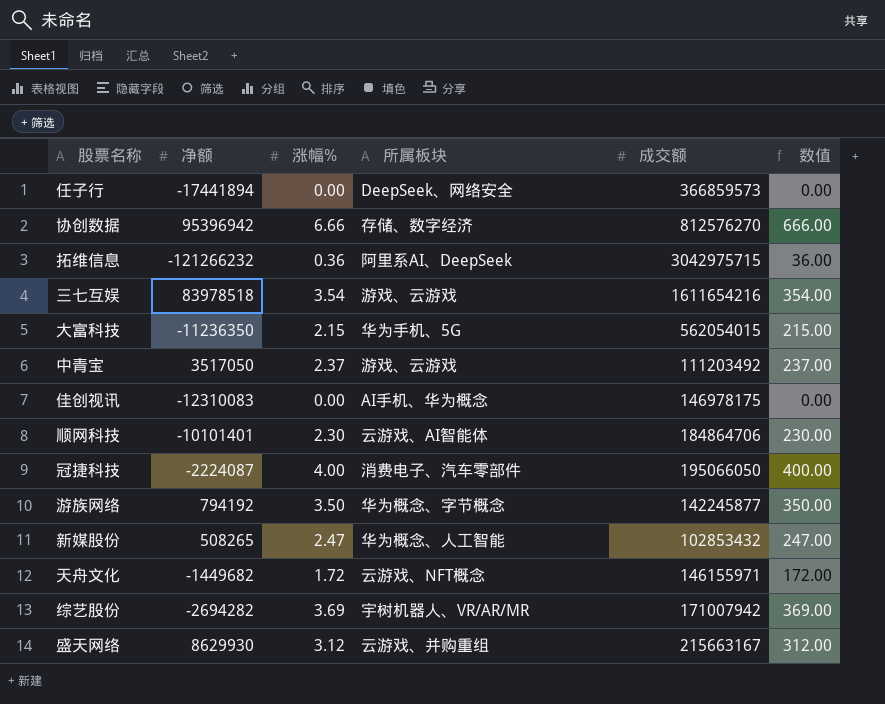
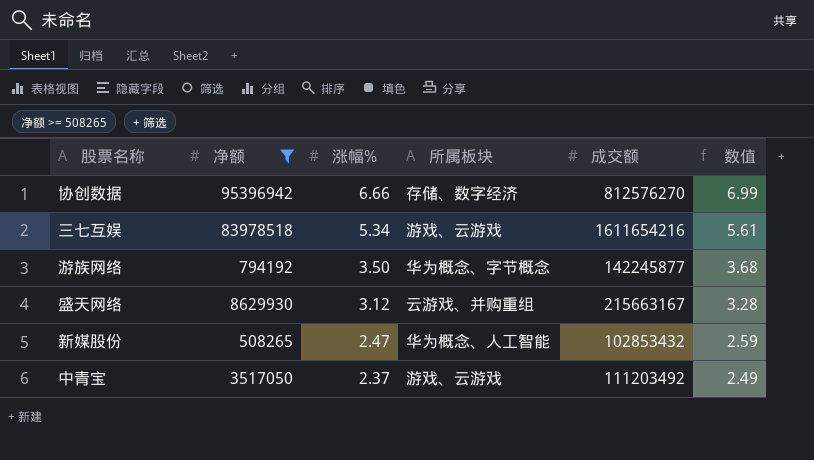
filter: none -> 净额 >= 508265
row order: none -> 涨幅% descending
column 数值 | formula: [涨幅%] * 100 -> [涨幅%] * 1.05
三七互娱 | 涨幅%: 3.54 -> 5.34

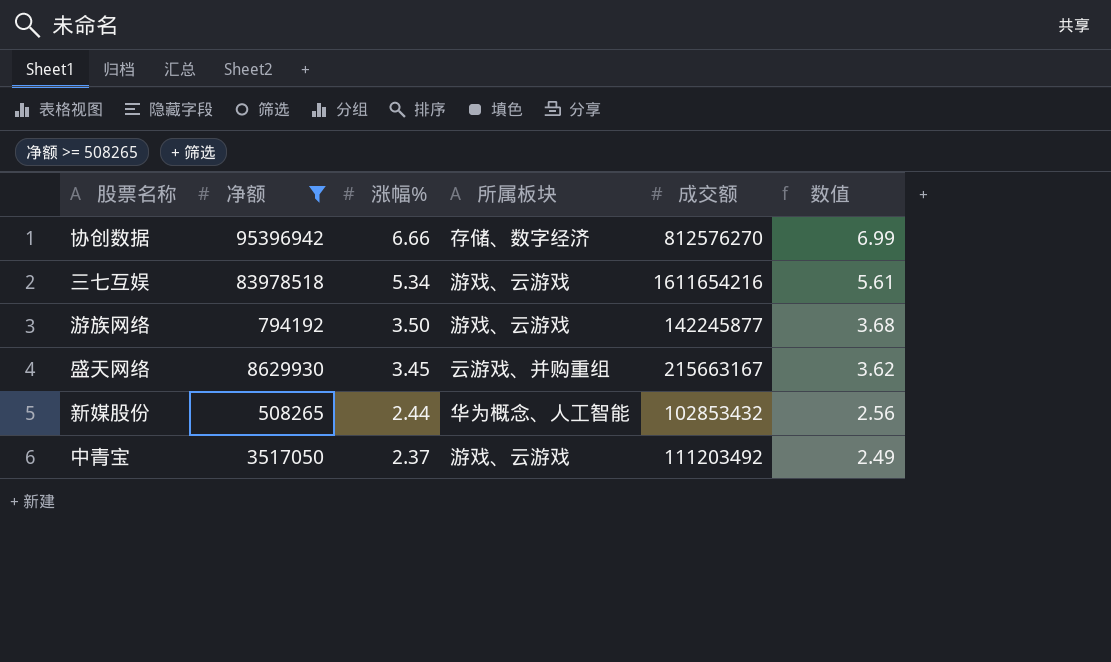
游族网络 | 所属板块: 华为概念、字节概念 -> 游戏、云游戏
盛天网络 | 涨幅%: 3.12 -> 3.45
盛天网络 | 数值: 3.28 -> 3.62
新媒股份 | 涨幅%: 2.47 -> 2.44
新媒股份 | 数值: 2.59 -> 2.56

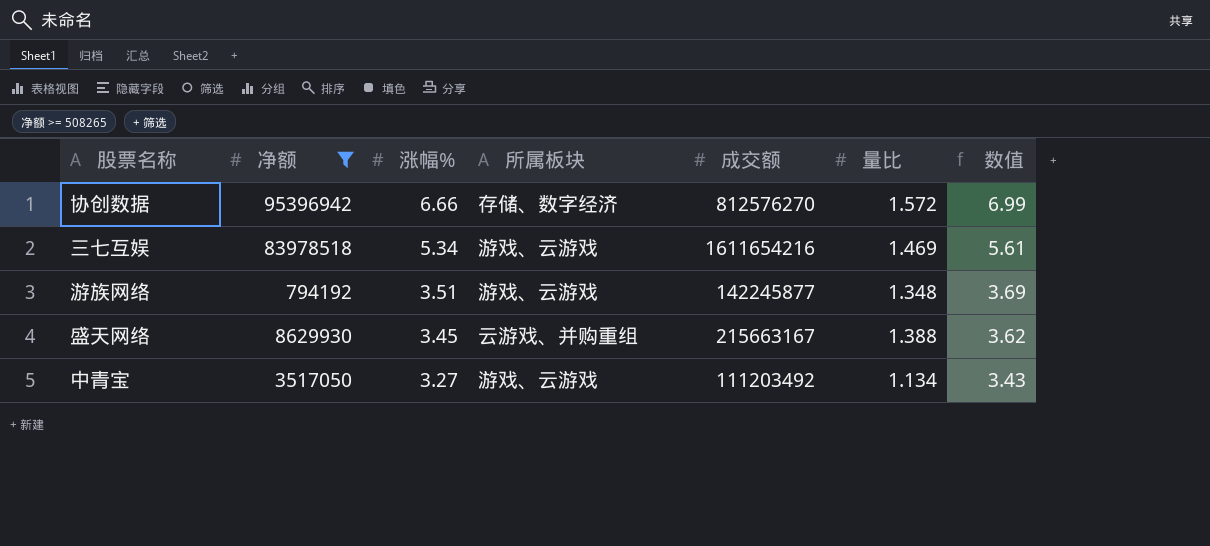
column 量比 | position: none -> 6
row 新媒股份: 508265 | 2.44 | 华为概念、人工智能 | 102853432 | 2.56 -> none
游族网络 | 涨幅%: 3.50 -> 3.51
游族网络 | 数值: 3.68 -> 3.69
中青宝 | 涨幅%: 2.37 -> 3.27
中青宝 | 数值: 2.49 -> 3.43

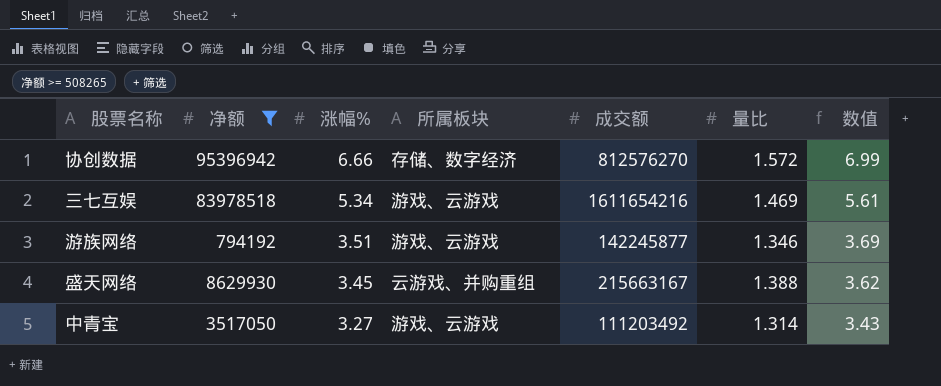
游族网络 | 量比: 1.348 -> 1.346
中青宝 | 量比: 1.134 -> 1.314

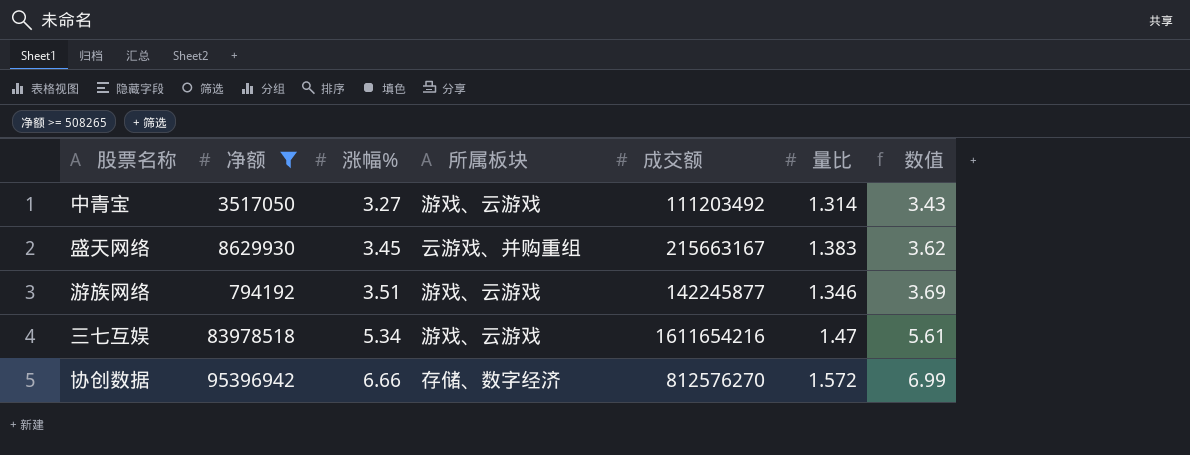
row order: 涨幅% descending -> 涨幅% ascending
盛天网络 | 量比: 1.388 -> 1.383
三七互娱 | 量比: 1.469 -> 1.47

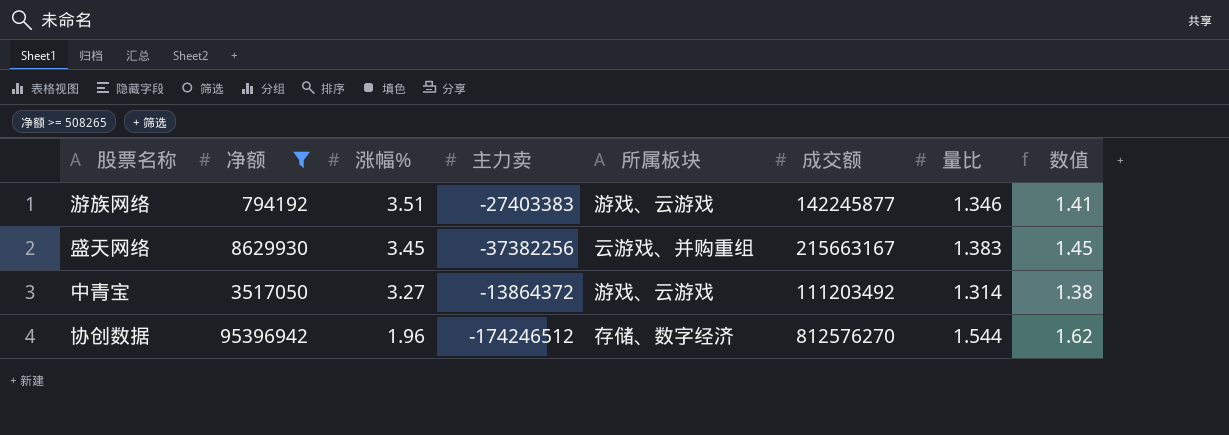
row order: 涨幅% ascending -> 涨幅% descending
column 主力卖 | position: none -> 4
column 数值 | formula: [涨幅%] * 1.05 -> [量比] * 1.05
row 三七互娱: 83978518 | 5.34 | 游戏、云游戏 | 1611654216 | 1.47 | 5.61 -> none
协创数据 | 涨幅%: 6.66 -> 1.96
协创数据 | 量比: 1.572 -> 1.544

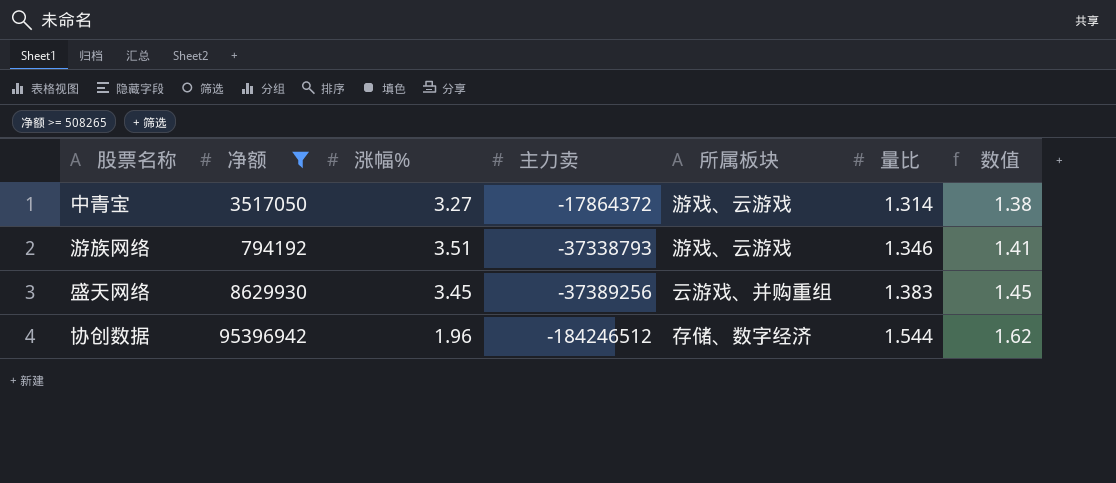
row order: 涨幅% descending -> 主力卖 descending
column 成交额 | position: 6 -> none
中青宝 | 主力卖: -13864372 -> -17864372
游族网络 | 主力卖: -27403383 -> -37338793
盛天网络 | 主力卖: -37382256 -> -37389256
协创数据 | 主力卖: -174246512 -> -184246512

